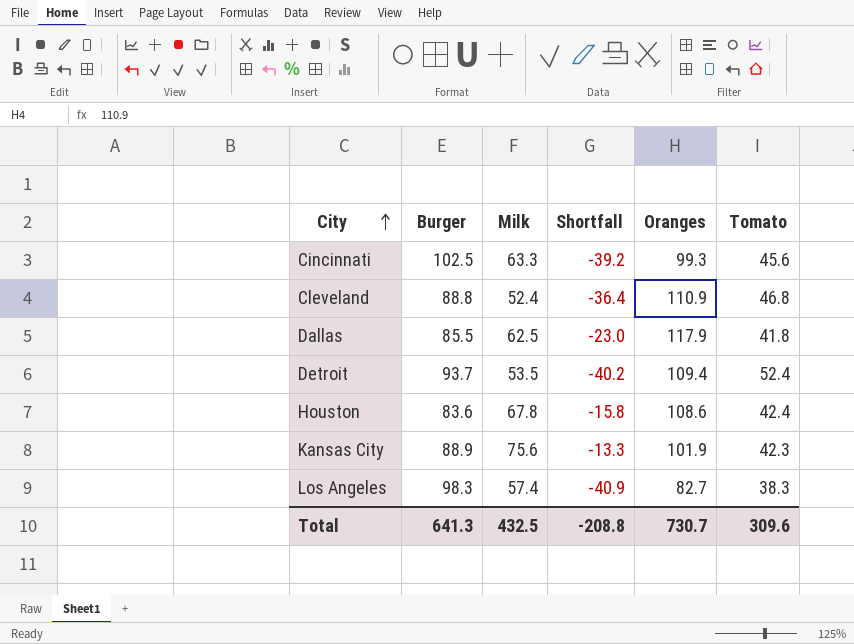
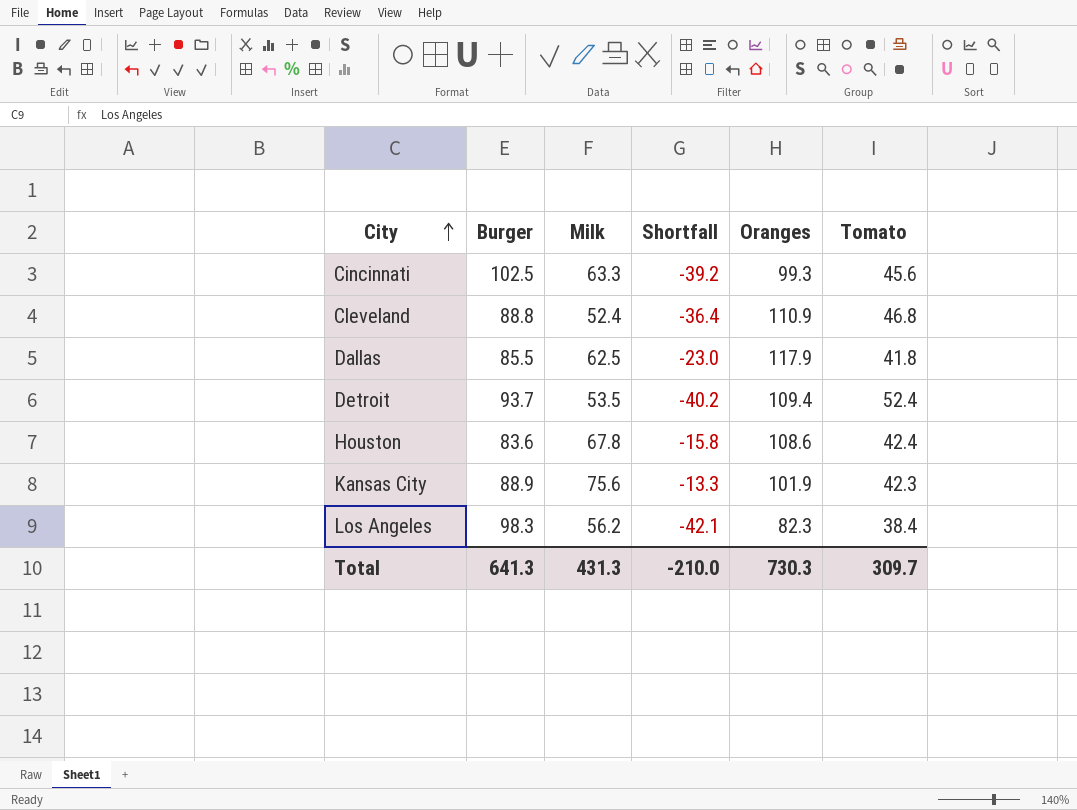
Los Angeles | Milk: 57.4 -> 56.2
Los Angeles | Shortfall: -40.9 -> -42.1
Los Angeles | Oranges: 82.7 -> 82.3
Los Angeles | Tomato: 38.3 -> 38.4
Total | Milk: 432.5 -> 431.3
Total | Shortfall: -208.8 -> -210.0
Total | Oranges: 730.7 -> 730.3
Total | Tomato: 309.6 -> 309.7

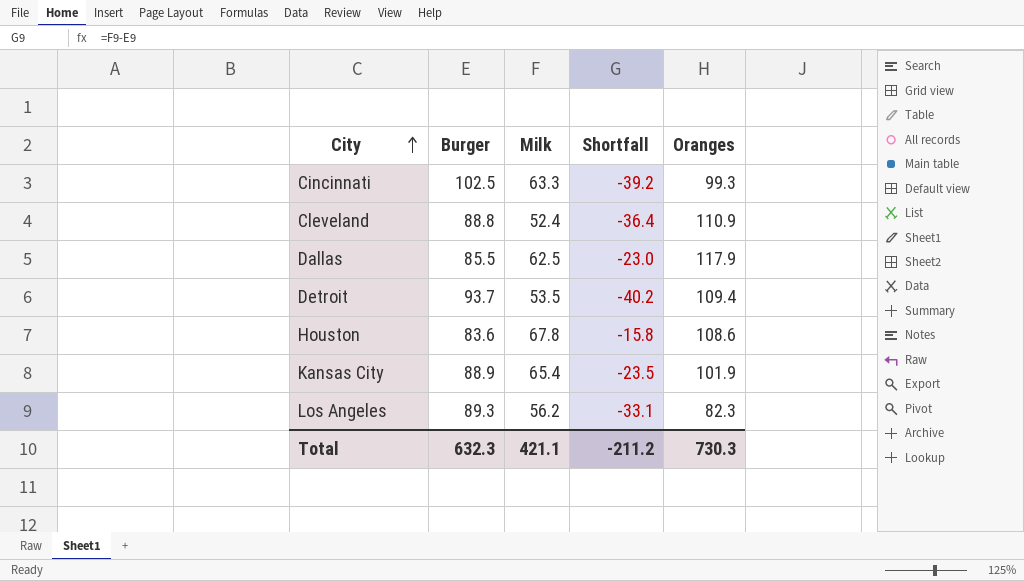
column Tomato | position: 6 -> none
Kansas City | Milk: 75.6 -> 65.4
Kansas City | Shortfall: -13.3 -> -23.5
Los Angeles | Burger: 98.3 -> 89.3
Los Angeles | Shortfall: -42.1 -> -33.1
Total | Burger: 641.3 -> 632.3
Total | Milk: 431.3 -> 421.1
Total | Shortfall: -210.0 -> -211.2

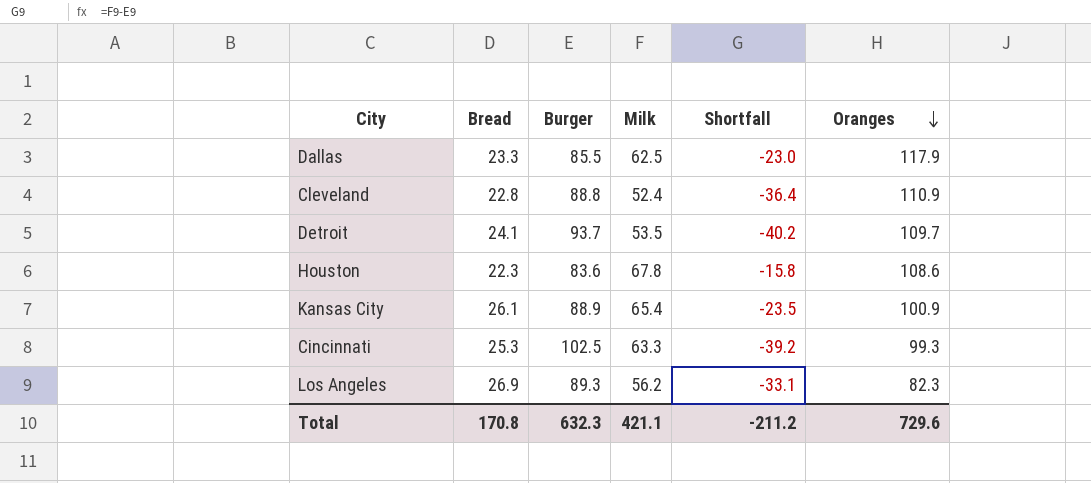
row order: City ascending -> Oranges descending
column Bread | position: none -> 2
Detroit | Oranges: 109.4 -> 109.7
Kansas City | Oranges: 101.9 -> 100.9
Total | Oranges: 730.3 -> 729.6

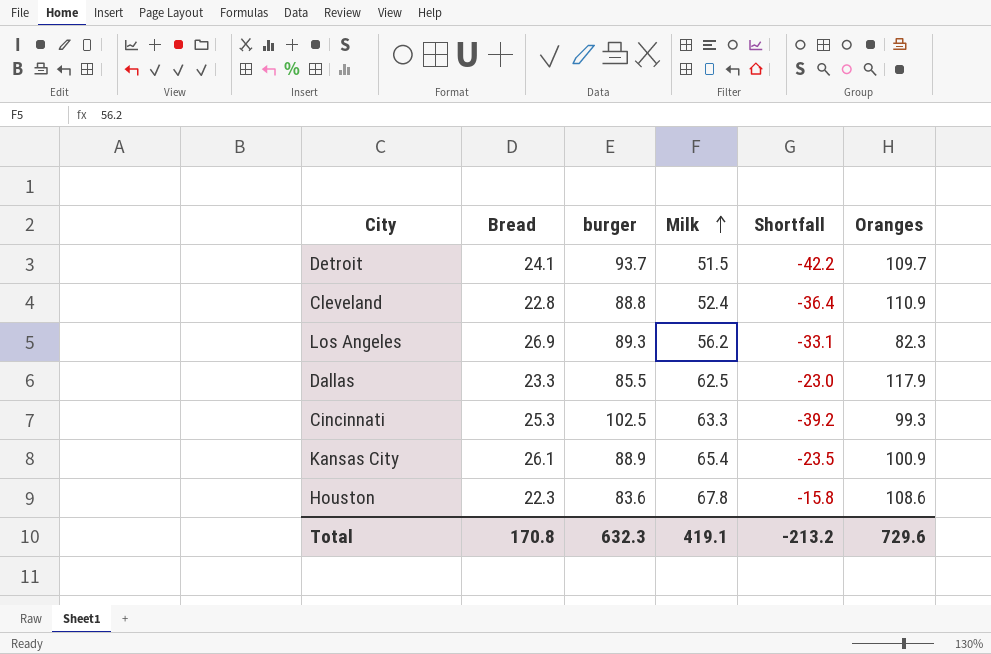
row order: Oranges descending -> Milk ascending
column name: Burger -> burger
Detroit | Milk: 53.5 -> 51.5
Detroit | Shortfall: -40.2 -> -42.2
Total | Milk: 421.1 -> 419.1
Total | Shortfall: -211.2 -> -213.2

